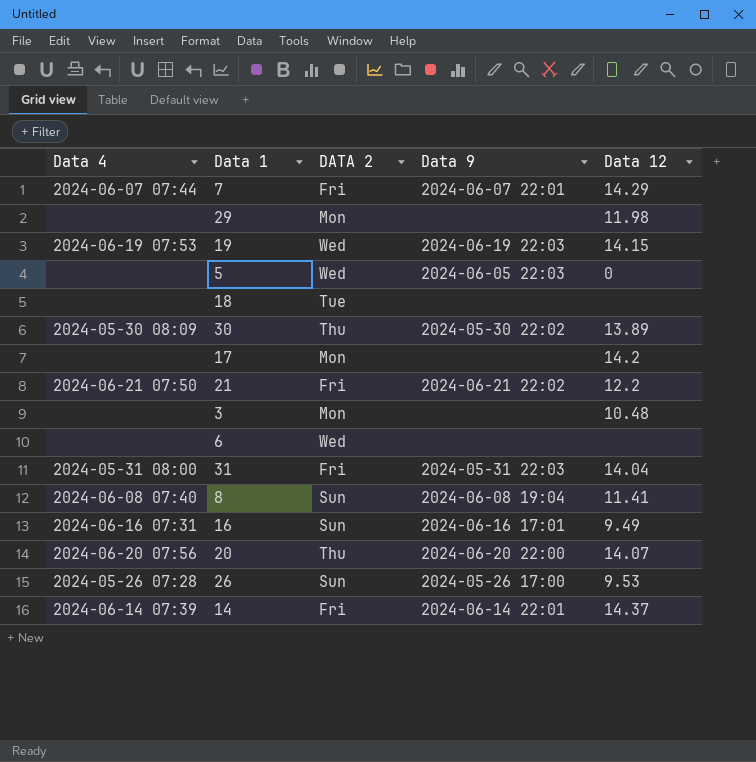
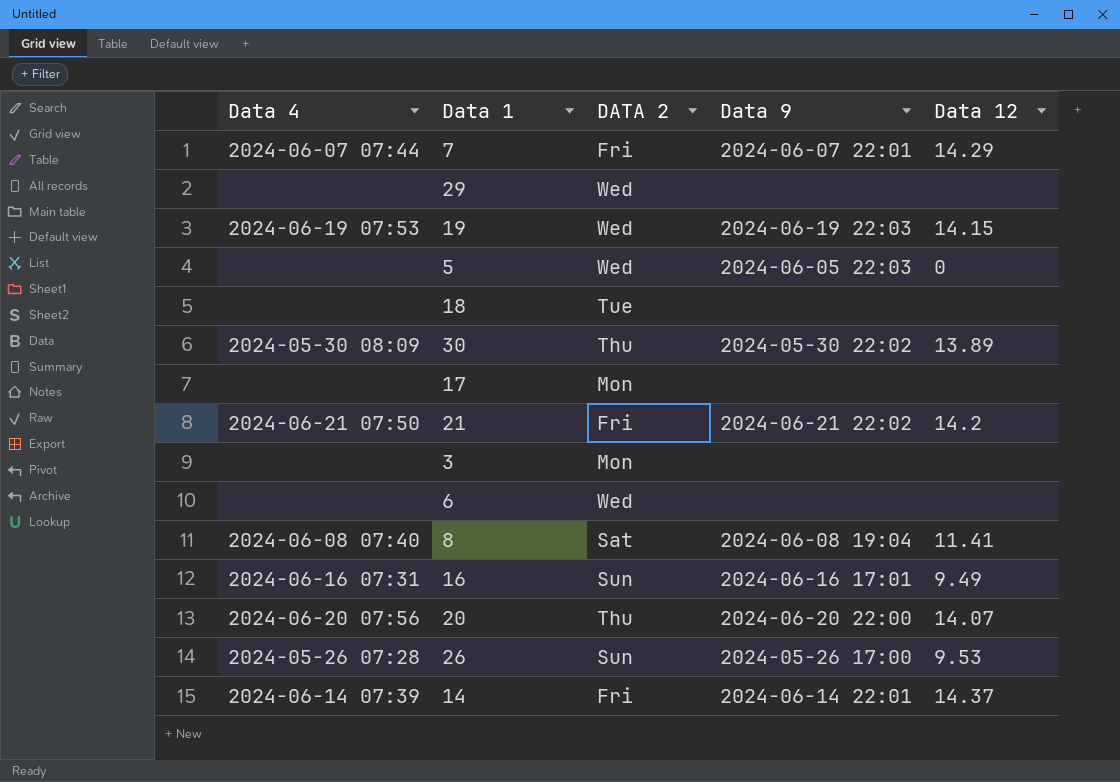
row 31: 2024-05-31 08:00 | Fri | 2024-05-31 22:03 | 14.04 -> none
29 | DATA 2: Mon -> Wed
29 | Data 12: 11.98 -> none
17 | Data 12: 14.2 -> none
21 | Data 12: 12.2 -> 14.2
3 | Data 12: 10.48 -> none
8 | DATA 2: Sun -> Sat

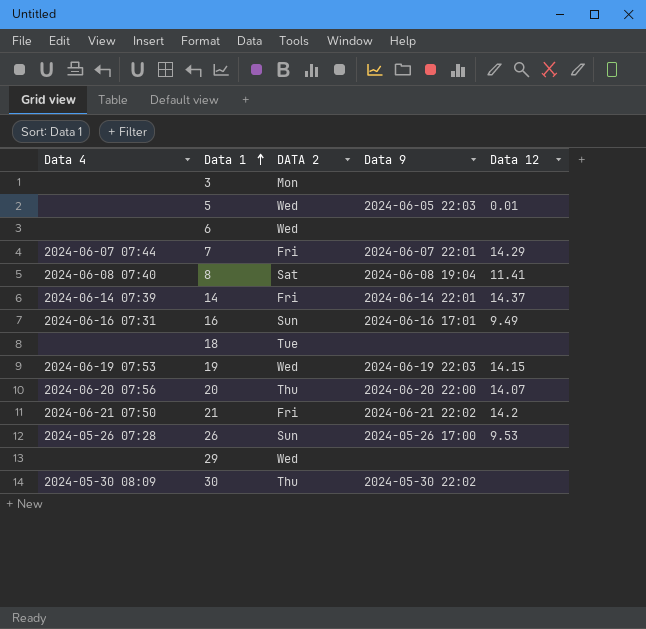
row order: none -> Data 1 ascending
row 17: none | Mon | none | none -> none
5 | Data 12: 0 -> 0.01
30 | Data 12: 13.89 -> none

